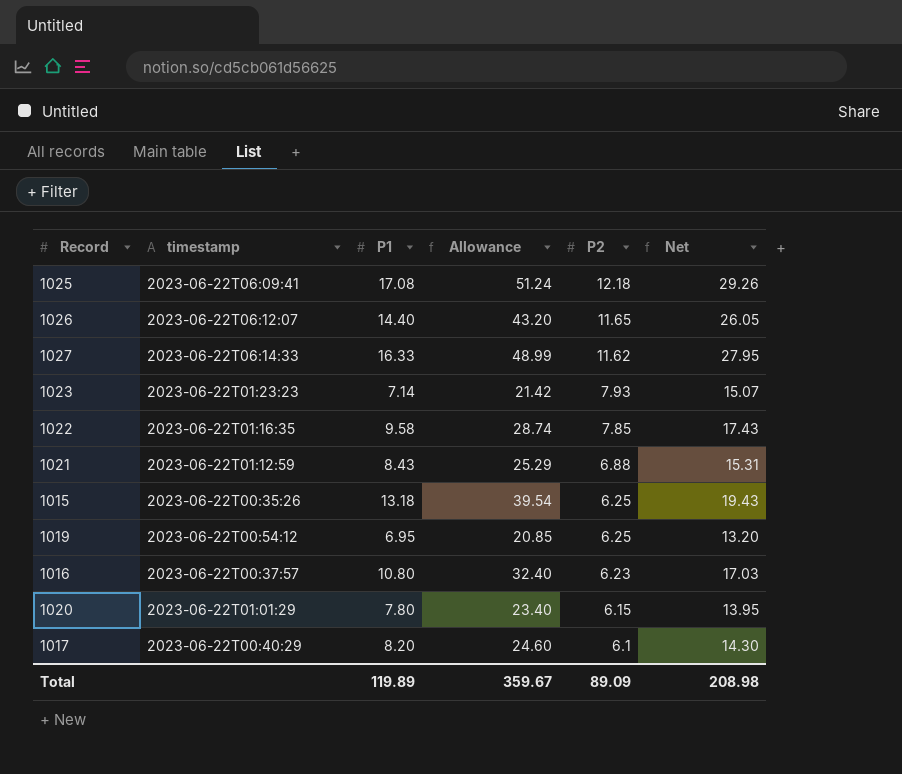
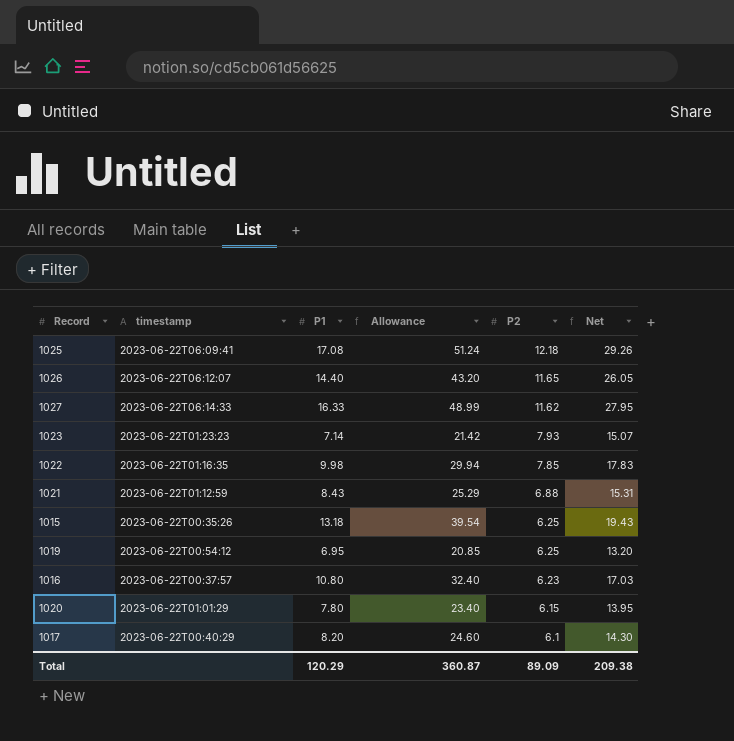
1022 | P1: 9.58 -> 9.98
1022 | Allowance: 28.74 -> 29.94
1022 | Net: 17.43 -> 17.83
Total | P1: 119.89 -> 120.29
Total | Allowance: 359.67 -> 360.87
Total | Net: 208.98 -> 209.38

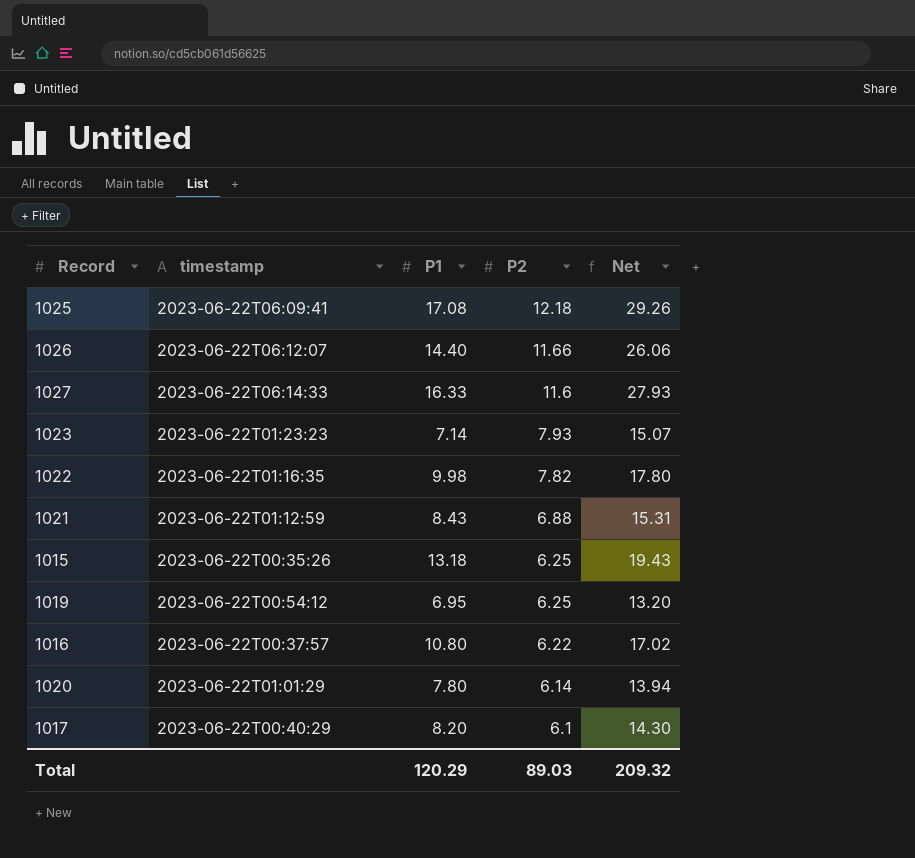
column Allowance | formula: [P1] * 3 -> none
1026 | P2: 11.65 -> 11.66
1026 | Net: 26.05 -> 26.06
1027 | P2: 11.62 -> 11.6
1027 | Net: 27.95 -> 27.93
1022 | P2: 7.85 -> 7.82
1022 | Net: 17.83 -> 17.80
1016 | P2: 6.23 -> 6.22
1016 | Net: 17.03 -> 17.02
1020 | P2: 6.15 -> 6.14
1020 | Net: 13.95 -> 13.94
Total | P2: 89.09 -> 89.03
Total | Net: 209.38 -> 209.32

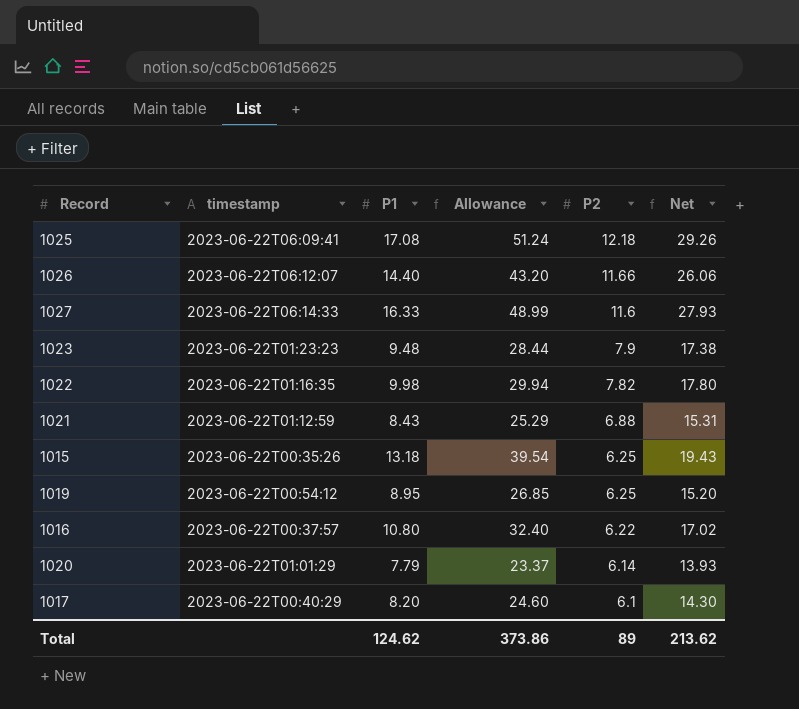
column Allowance | formula: none -> [P1] * 3
1023 | P1: 7.14 -> 9.48
1023 | P2: 7.93 -> 7.9
1023 | Net: 15.07 -> 17.38
1019 | P1: 6.95 -> 8.95
1019 | Net: 13.20 -> 15.20
1020 | P1: 7.80 -> 7.79
1020 | Net: 13.94 -> 13.93
Total | P1: 120.29 -> 124.62
Total | P2: 89.03 -> 89
Total | Net: 209.32 -> 213.62

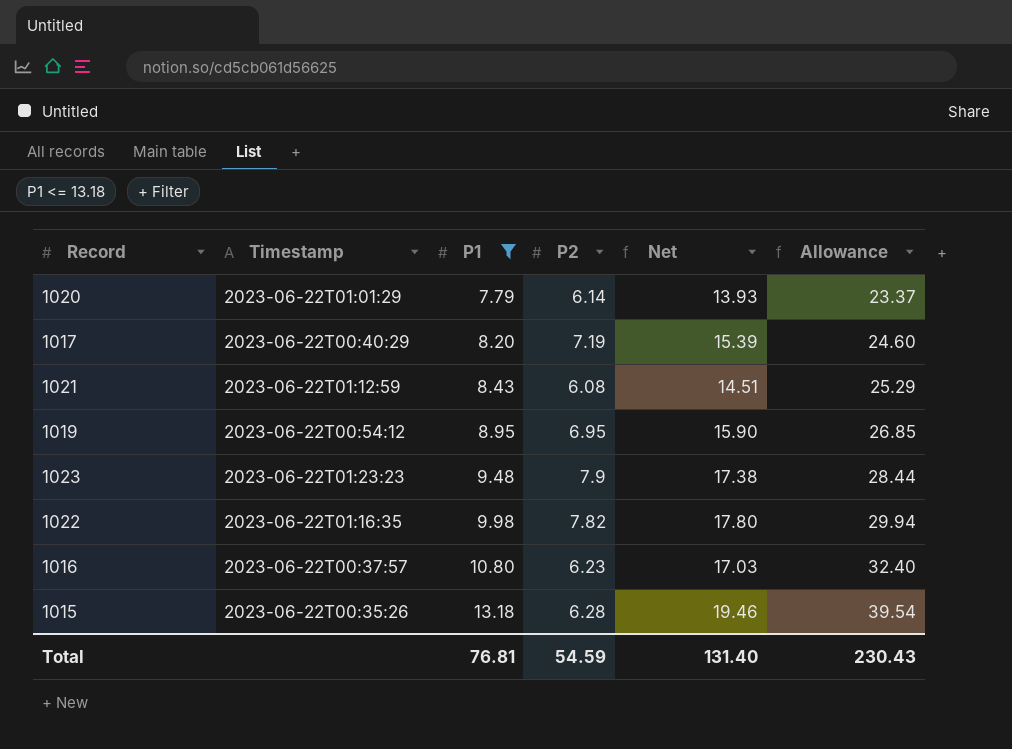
filter: none -> P1 <= 13.18
row order: P2 descending -> P1 ascending
column name: timestamp -> Timestamp
column Allowance | position: 4 -> 6
1017 | P2: 6.1 -> 7.19
1017 | Net: 14.30 -> 15.39
1021 | P2: 6.88 -> 6.08
1021 | Net: 15.31 -> 14.51
1019 | P2: 6.25 -> 6.95
1019 | Net: 15.20 -> 15.90
1016 | P2: 6.22 -> 6.23
1016 | Net: 17.02 -> 17.03
1015 | P2: 6.25 -> 6.28
1015 | Net: 19.43 -> 19.46
Total | P1: 124.62 -> 76.81
Total | P2: 89 -> 54.59
Total | Net: 213.62 -> 131.40
Total | Allowance: 373.86 -> 230.43

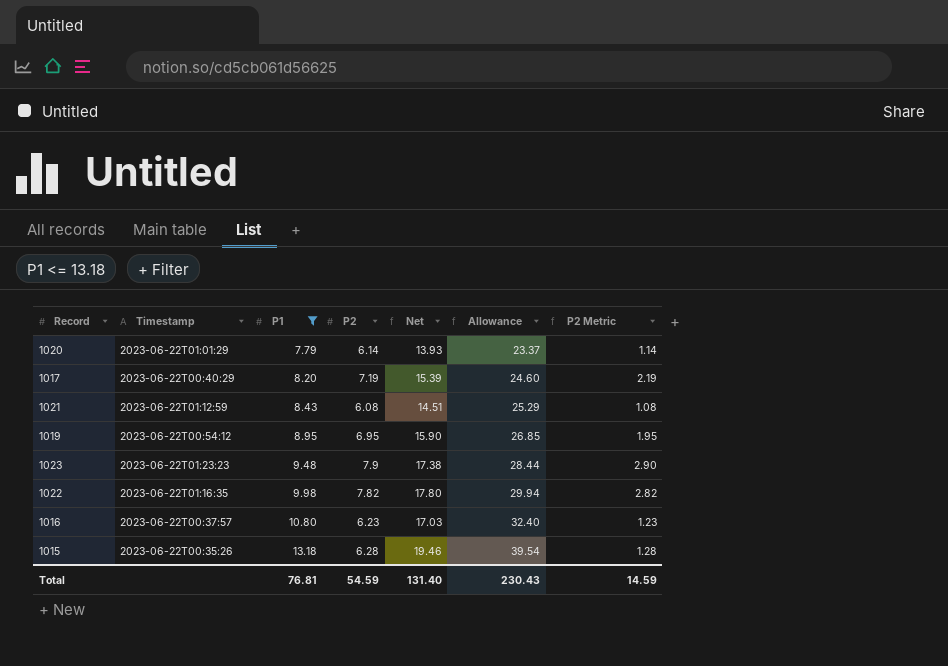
column P2 Metric | formula: none -> [P2] - 5

